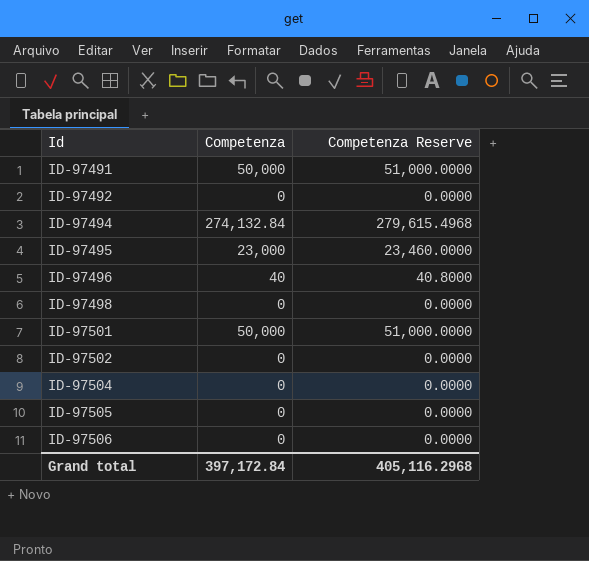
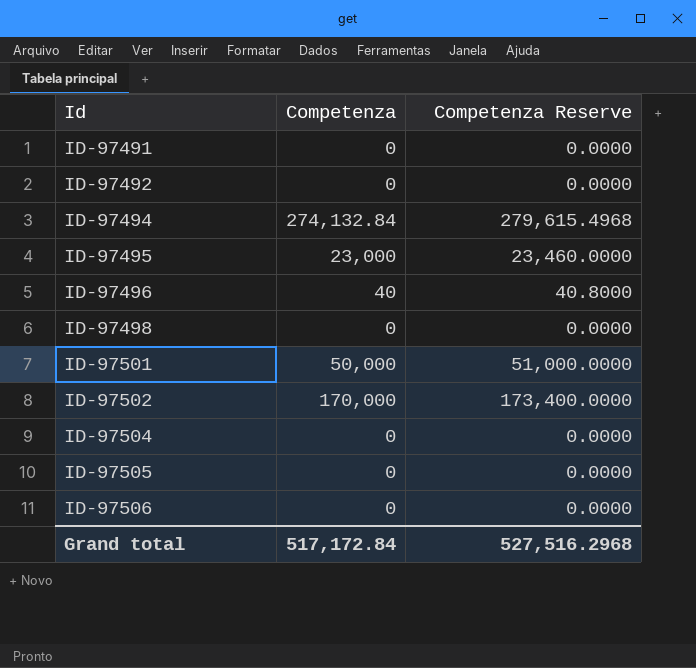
ID-97491 | Competenza: 50,000 -> 0
ID-97491 | Competenza Reserve: 51,000.0000 -> 0.0000
ID-97502 | Competenza: 0 -> 170,000
ID-97502 | Competenza Reserve: 0.0000 -> 173,400.0000
Grand total | Competenza: 397,172.84 -> 517,172.84
Grand total | Competenza Reserve: 405,116.2968 -> 527,516.2968

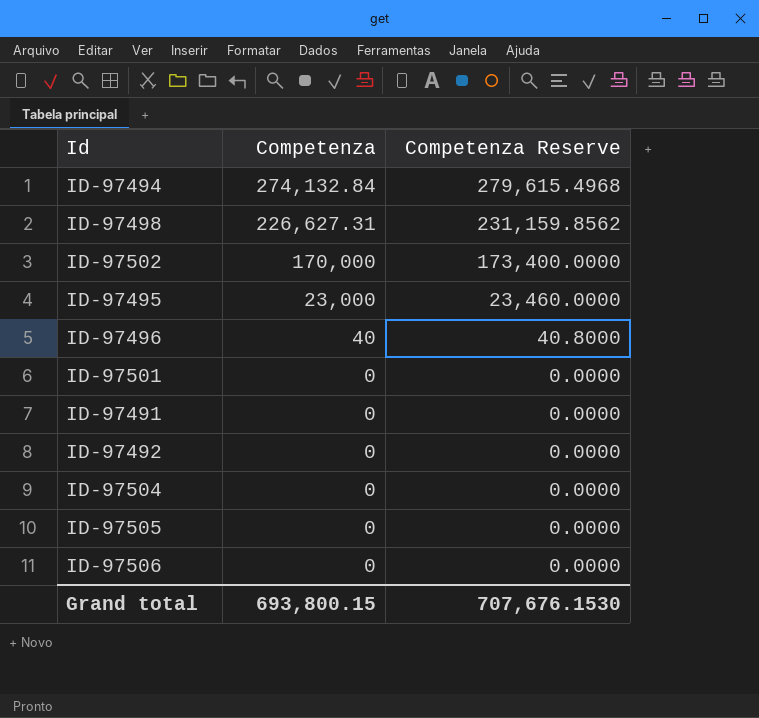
row order: Id ascending -> Competenza descending
ID-97498 | Competenza: 0 -> 226,627.31
ID-97498 | Competenza Reserve: 0.0000 -> 231,159.8562
ID-97501 | Competenza: 50,000 -> 0
ID-97501 | Competenza Reserve: 51,000.0000 -> 0.0000
Grand total | Competenza: 517,172.84 -> 693,800.15
Grand total | Competenza Reserve: 527,516.2968 -> 707,676.1530

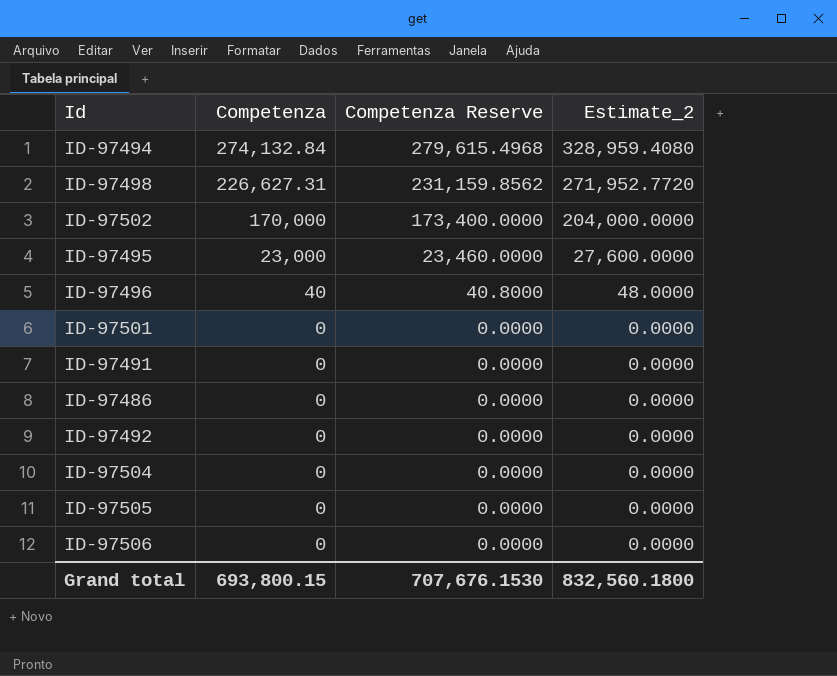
column Estimate_2 | formula: none -> [Competenza] * 1.2
row ID-97486: none -> 0 | 0.0000 | 0.0000

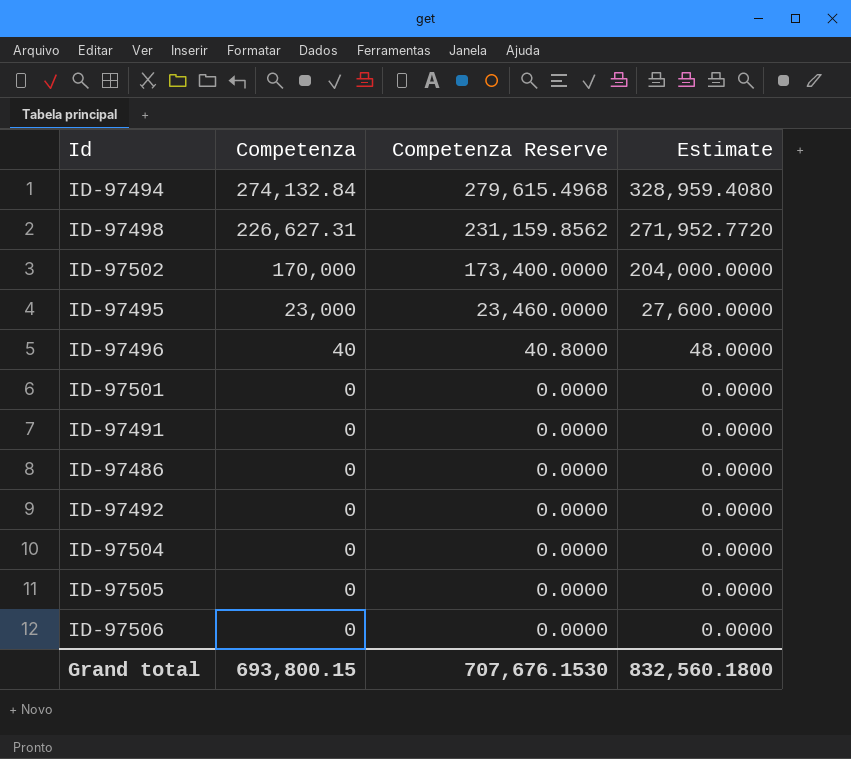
column name: Estimate_2 -> Estimate

